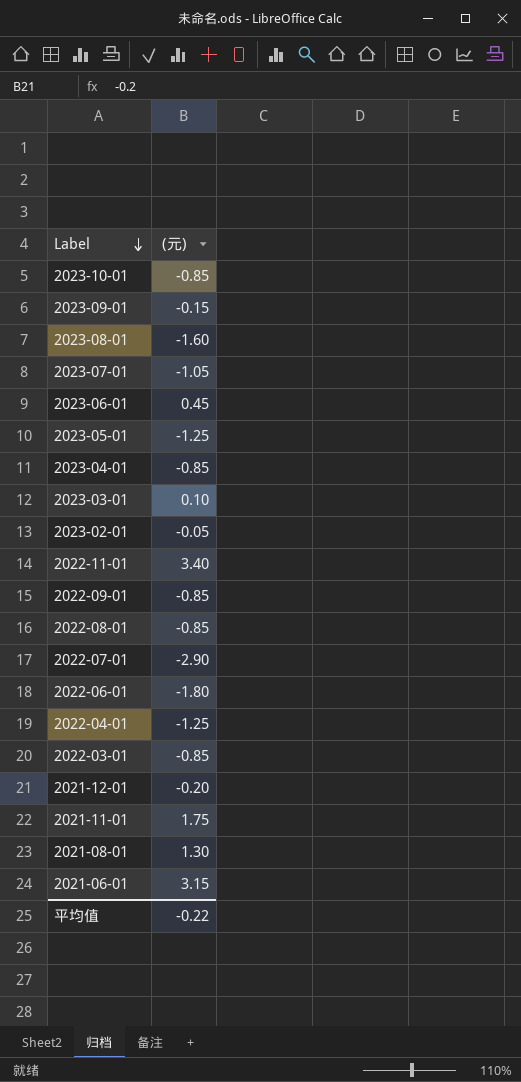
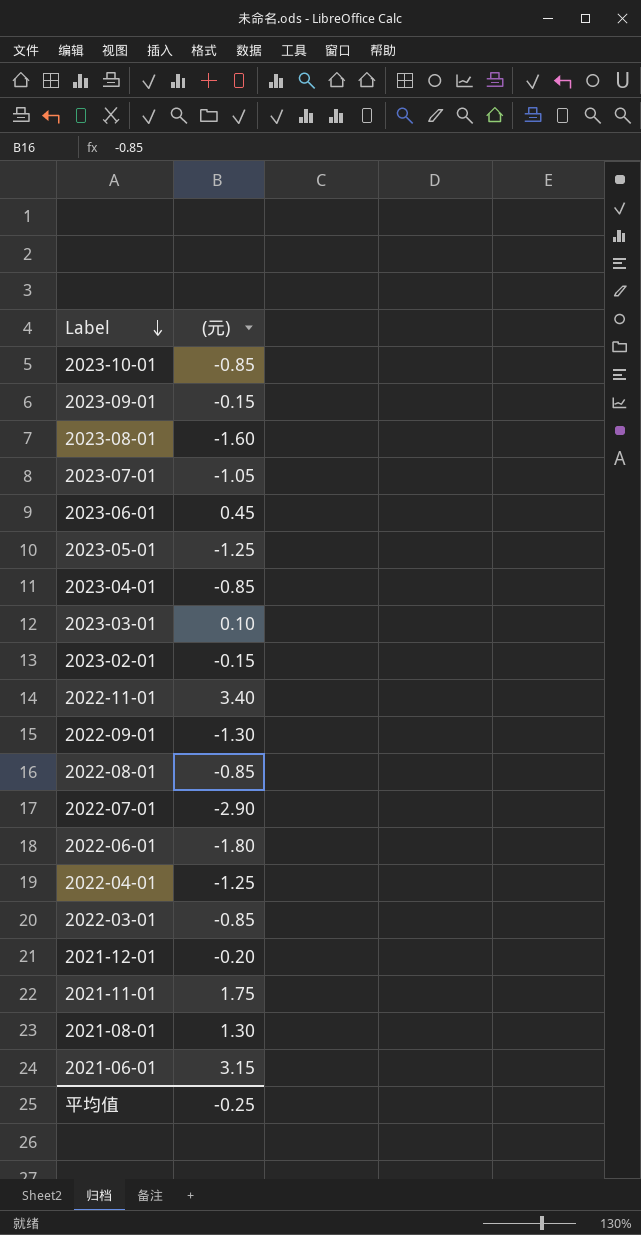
2023-02-01 | (元): -0.05 -> -0.15
2022-09-01 | (元): -0.85 -> -1.30
平均值 | (元): -0.22 -> -0.25

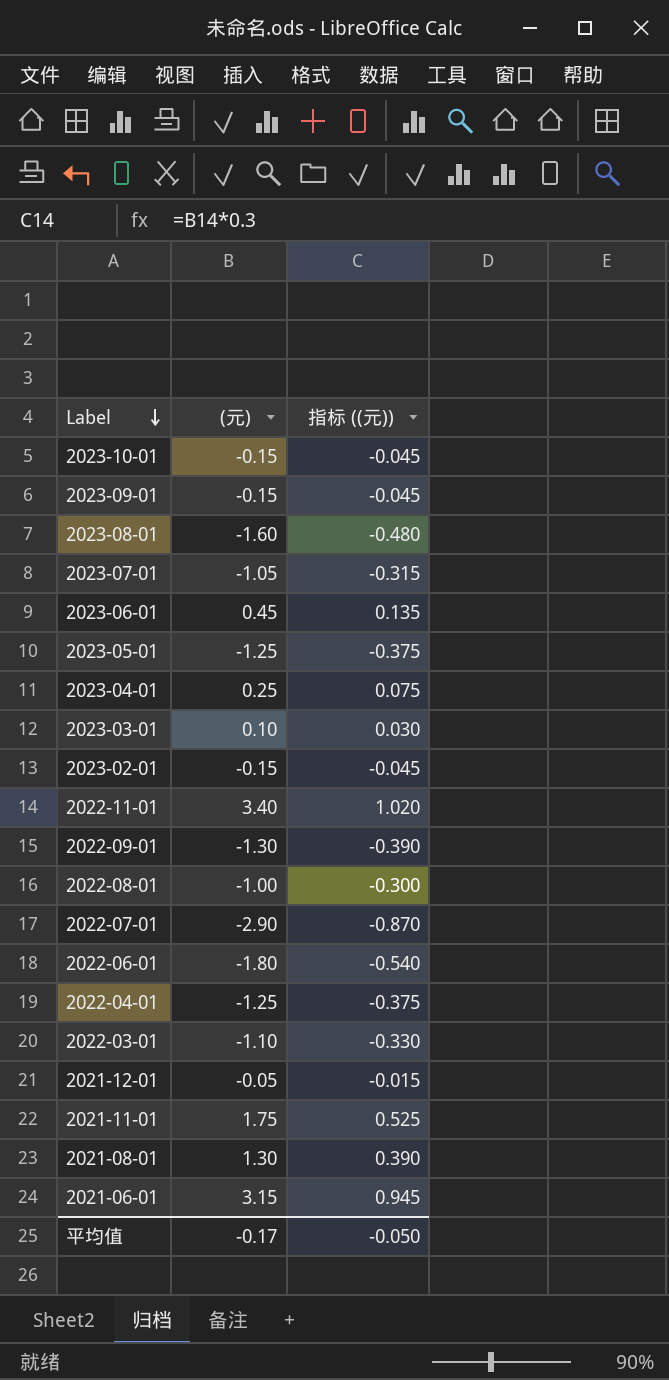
column 指标 ((元)) | formula: none -> [(元)] * 0.3
2023-10-01 | (元): -0.85 -> -0.15
2023-04-01 | (元): -0.85 -> 0.25
2022-08-01 | (元): -0.85 -> -1.00
2022-03-01 | (元): -0.85 -> -1.10
2021-12-01 | (元): -0.20 -> -0.05
平均值 | (元): -0.25 -> -0.17

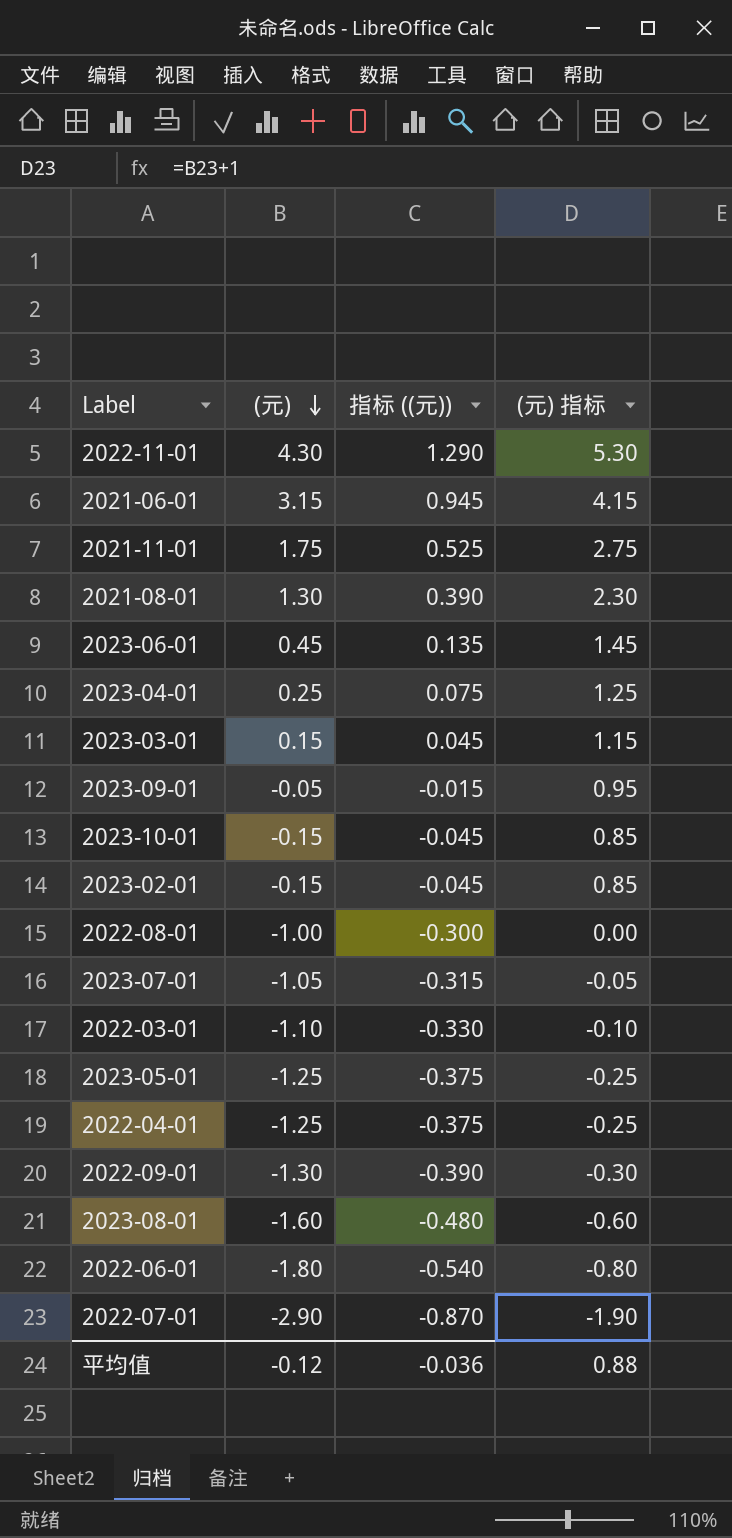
row order: Label descending -> (元) descending
column (元) 指标 | formula: none -> [(元)] + 1
row 2021-12-01: -0.05 | -0.015 -> none
2022-11-01 | (元): 3.40 -> 4.30
2022-11-01 | 指标 ((元)): 1.020 -> 1.290
2023-03-01 | (元): 0.10 -> 0.15
2023-03-01 | 指标 ((元)): 0.030 -> 0.045
2023-09-01 | (元): -0.15 -> -0.05
2023-09-01 | 指标 ((元)): -0.045 -> -0.015
平均值 | (元): -0.17 -> -0.12
平均值 | 指标 ((元)): -0.050 -> -0.036

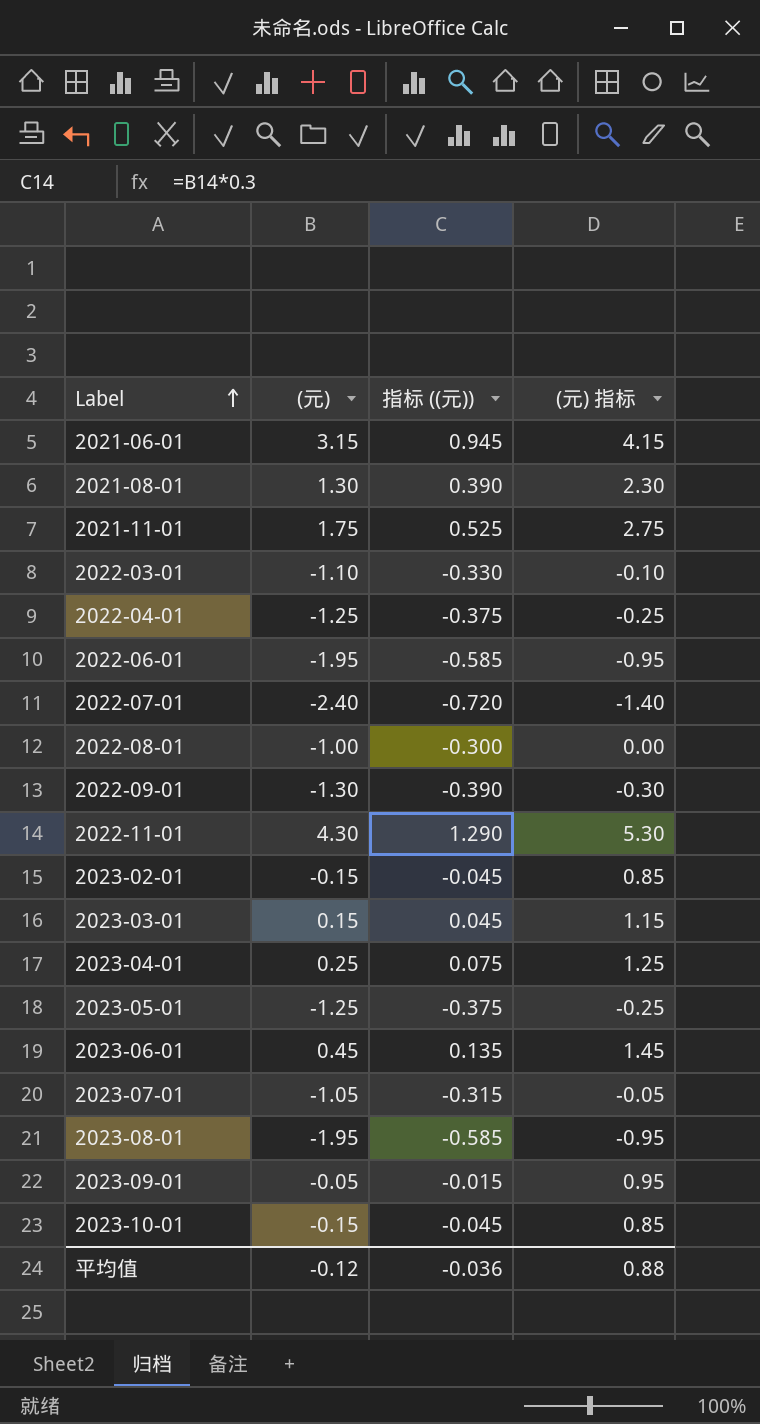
row order: (元) descending -> Label ascending
2022-06-01 | (元): -1.80 -> -1.95
2022-06-01 | 指标 ((元)): -0.540 -> -0.585
2022-06-01 | (元) 指标: -0.80 -> -0.95
2022-07-01 | (元): -2.90 -> -2.40
2022-07-01 | 指标 ((元)): -0.870 -> -0.720
2022-07-01 | (元) 指标: -1.90 -> -1.40
2023-08-01 | (元): -1.60 -> -1.95
2023-08-01 | 指标 ((元)): -0.480 -> -0.585
2023-08-01 | (元) 指标: -0.60 -> -0.95

